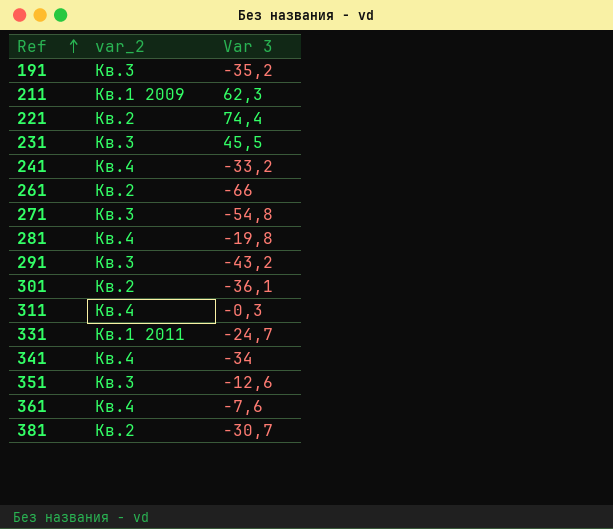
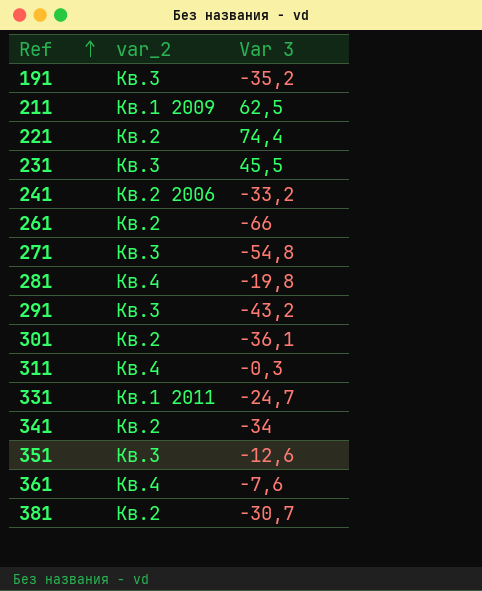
211 | Var 3: 62,3 -> 62,5
241 | var_2: Кв.4 -> Кв.2 2006
341 | var_2: Кв.4 -> Кв.2

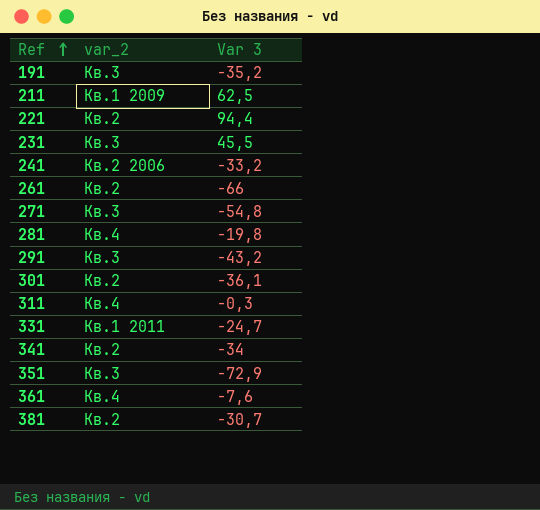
221 | Var 3: 74,4 -> 94,4
351 | Var 3: -12,6 -> -72,9

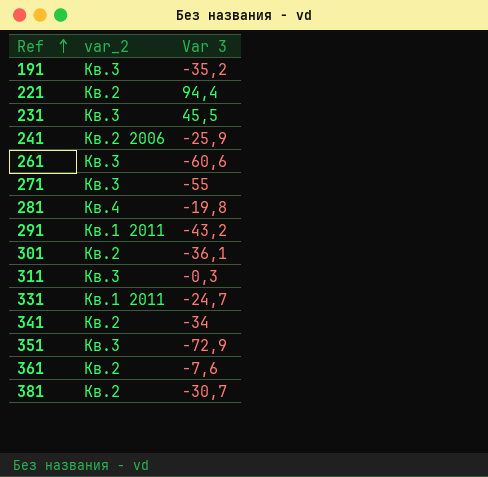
row 211: Кв.1 2009 | 62,5 -> none
241 | Var 3: -33,2 -> -25,9
261 | var_2: Кв.2 -> Кв.3
261 | Var 3: -66 -> -60,6
271 | Var 3: -54,8 -> -55
291 | var_2: Кв.3 -> Кв.1 2011
311 | var_2: Кв.4 -> Кв.3
361 | var_2: Кв.4 -> Кв.2

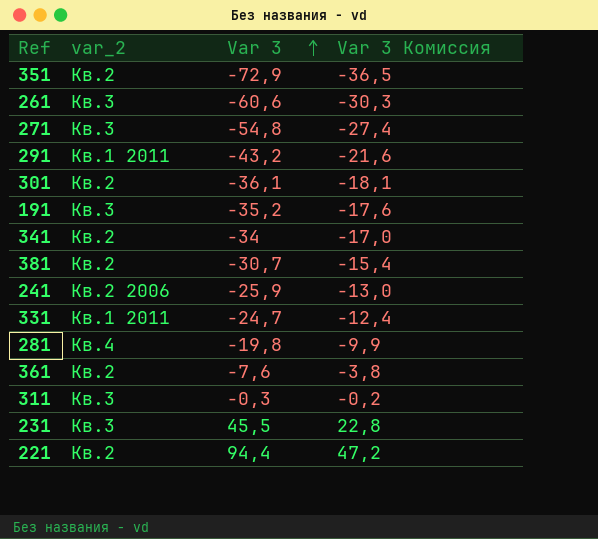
row order: Ref ascending -> Var 3 ascending
column Var 3 Комиссия | formula: none -> [Var 3] * 0,5
351 | var_2: Кв.3 -> Кв.2
271 | Var 3: -55 -> -54,8

